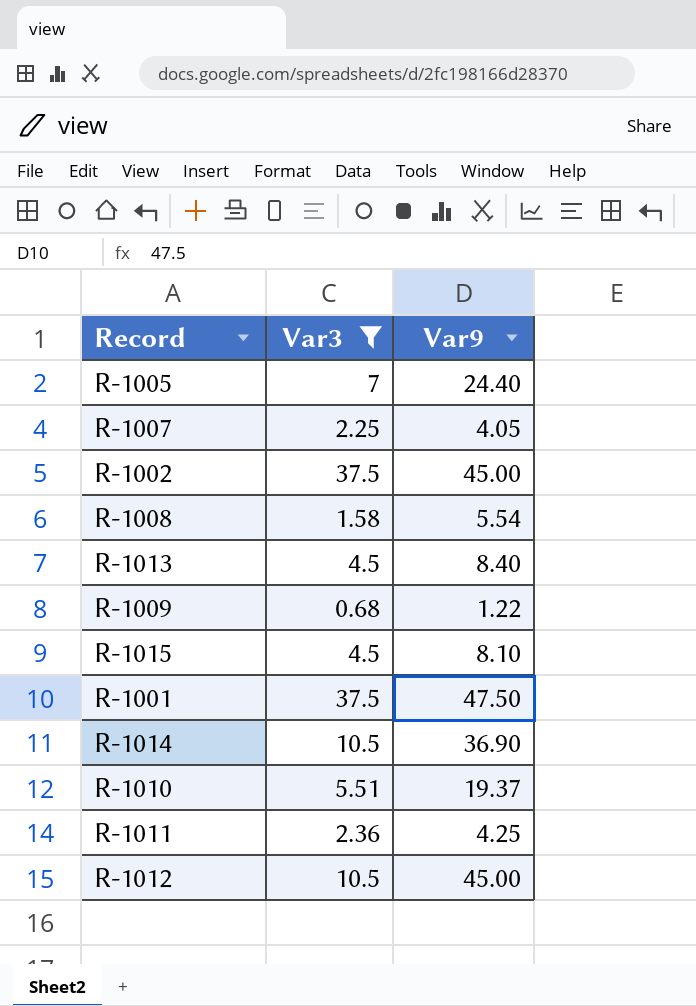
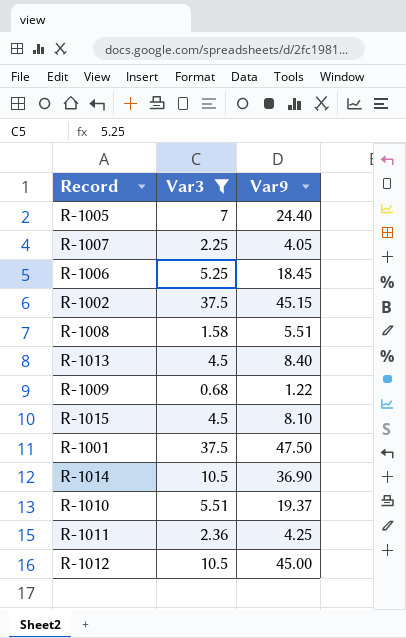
row R-1006: none -> 5.25 | 18.45
R-1002 | Var9: 45.00 -> 45.15
R-1008 | Var9: 5.54 -> 5.51

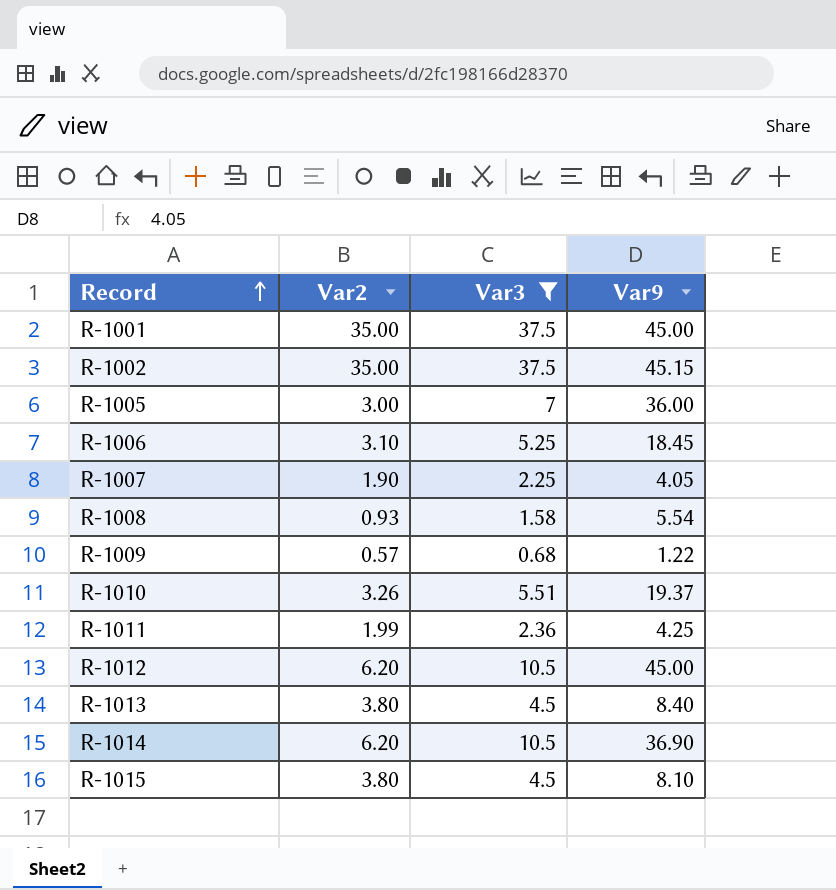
row order: none -> Record ascending
column Var2 | position: none -> 2
R-1001 | Var9: 47.50 -> 45.00
R-1005 | Var9: 24.40 -> 36.00
R-1008 | Var9: 5.51 -> 5.54

